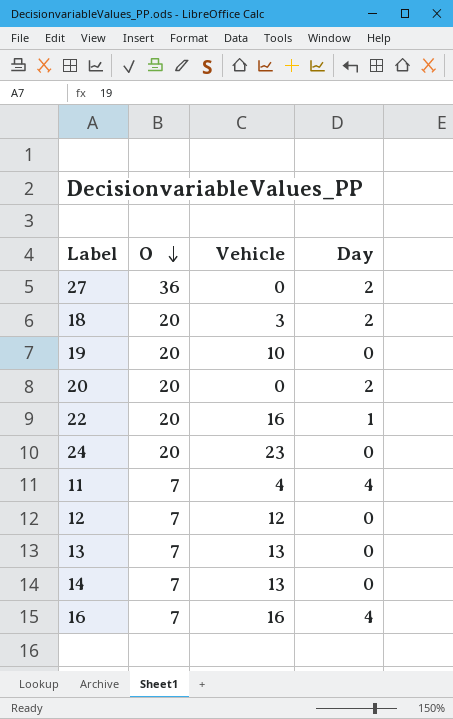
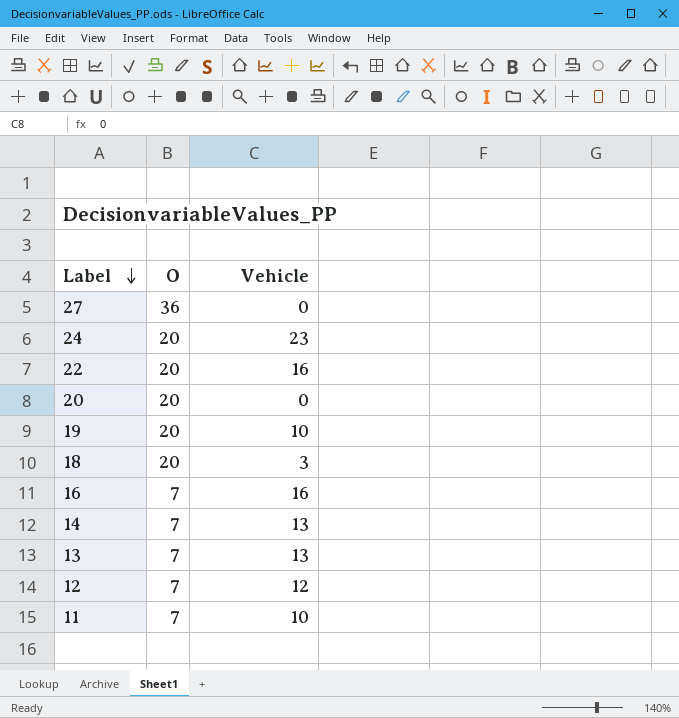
row order: O descending -> Label descending
column Day | position: 4 -> none
11 | Vehicle: 4 -> 10

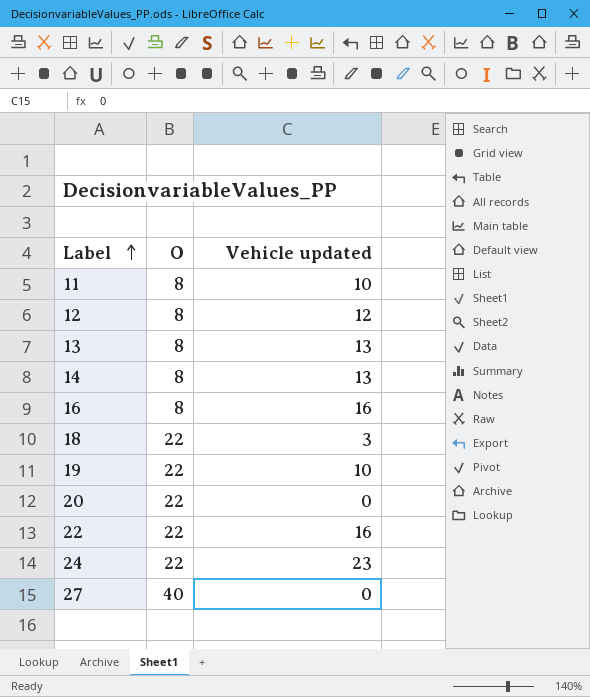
row order: Label descending -> Label ascending
column name: Vehicle -> Vehicle updated
11 | O: 7 -> 8
12 | O: 7 -> 8
13 | O: 7 -> 8
14 | O: 7 -> 8
16 | O: 7 -> 8
18 | O: 20 -> 22
19 | O: 20 -> 22
20 | O: 20 -> 22
22 | O: 20 -> 22
24 | O: 20 -> 22
27 | O: 36 -> 40

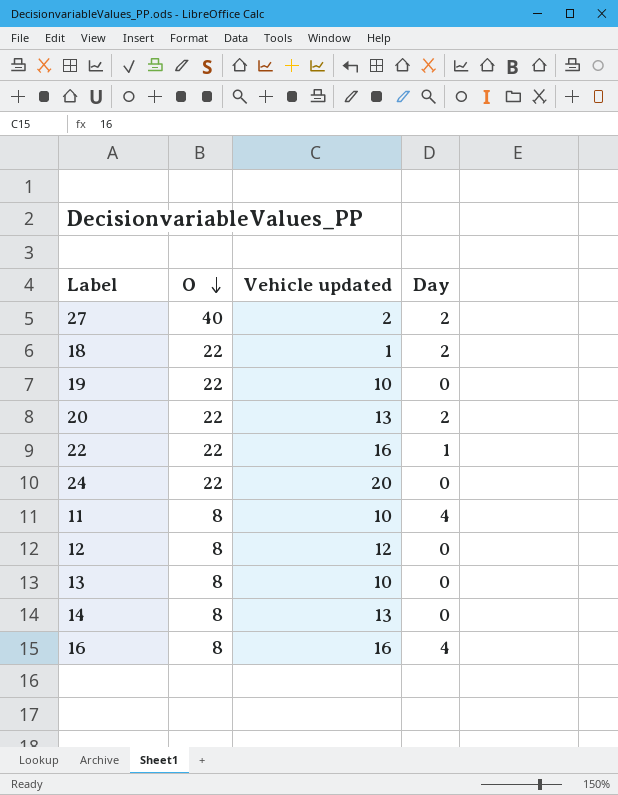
row order: Label ascending -> O descending
column Day | position: none -> 4
27 | Vehicle updated: 0 -> 2
18 | Vehicle updated: 3 -> 1
20 | Vehicle updated: 0 -> 13
24 | Vehicle updated: 23 -> 20
13 | Vehicle updated: 13 -> 10

